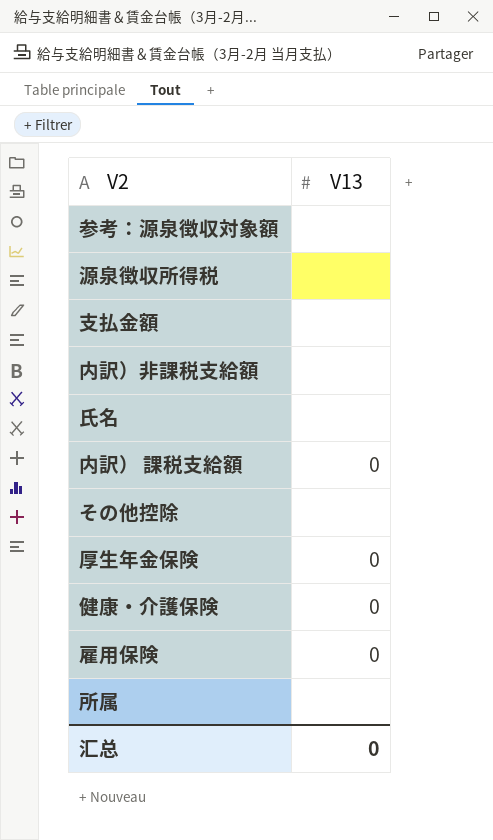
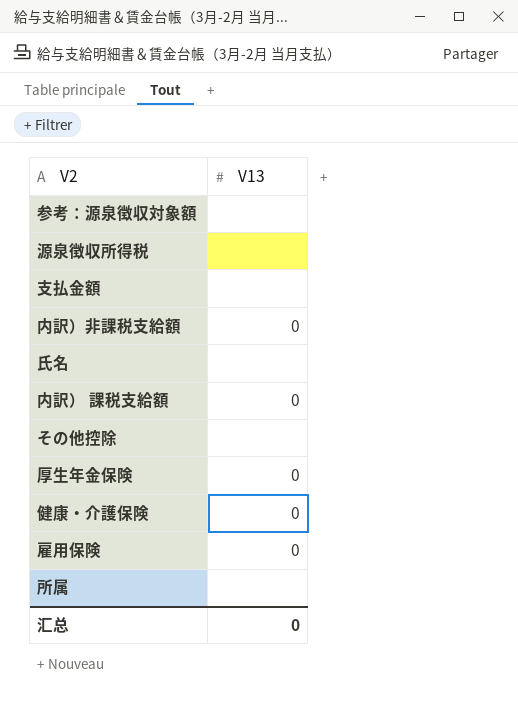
内訳）非課税支給額 | V13: none -> 0

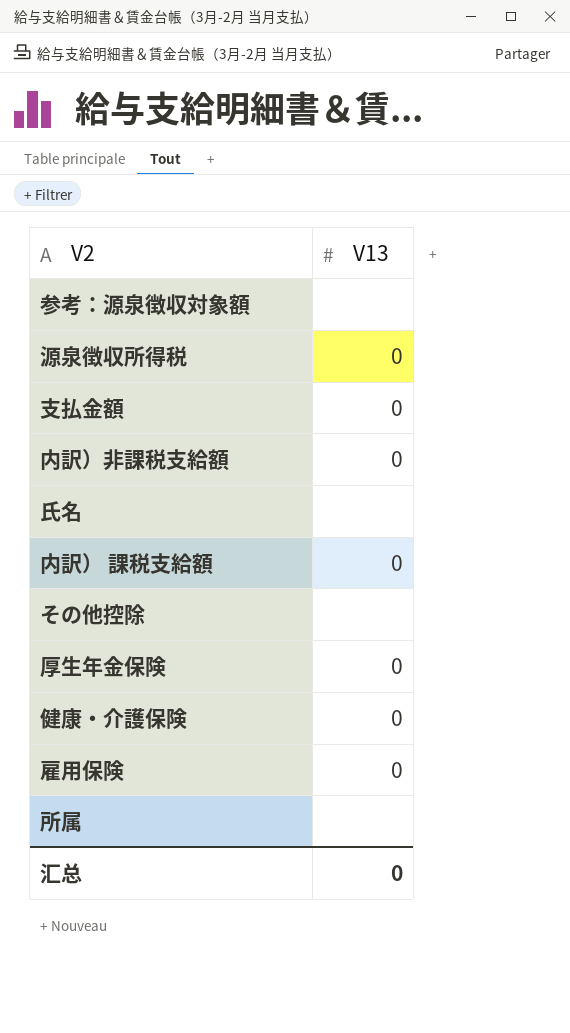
源泉徴収所得税 | V13: none -> 0
支払金額 | V13: none -> 0

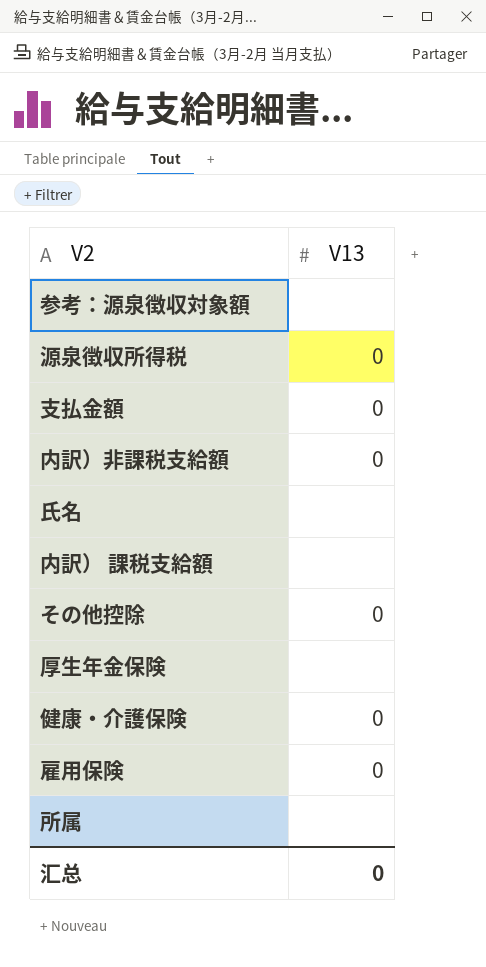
内訳） 課税支給額 | V13: 0 -> none
その他控除 | V13: none -> 0
厚生年金保険 | V13: 0 -> none

